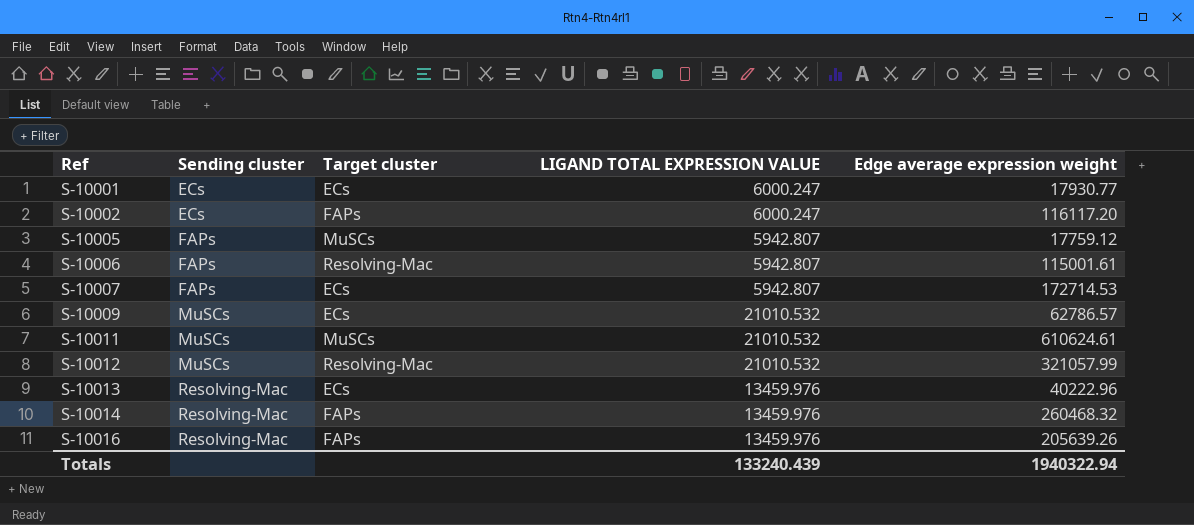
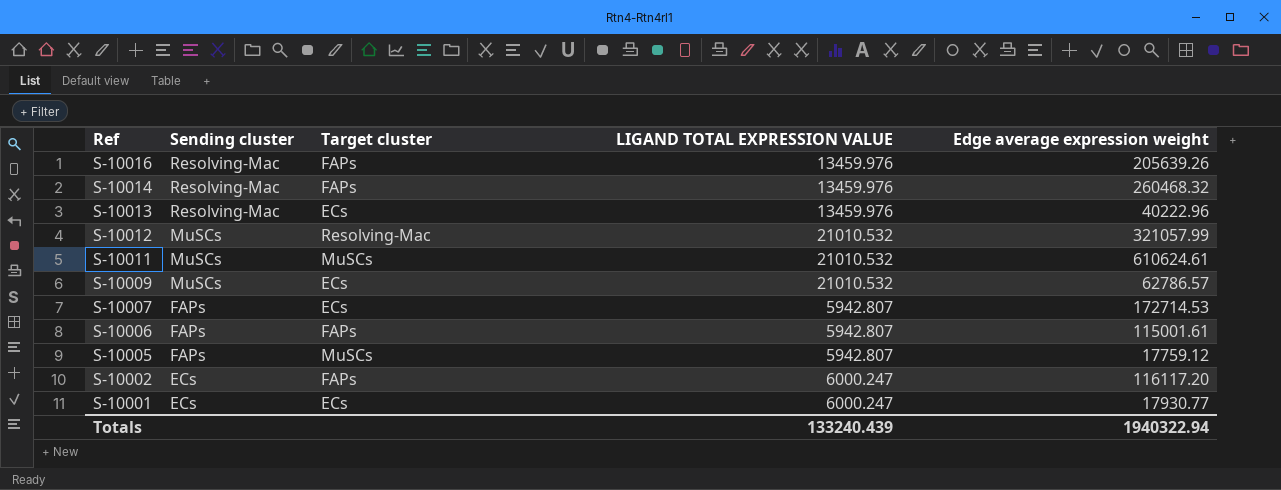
row order: Ref ascending -> Ref descending
S-10006 | Target cluster: Resolving-Mac -> FAPs

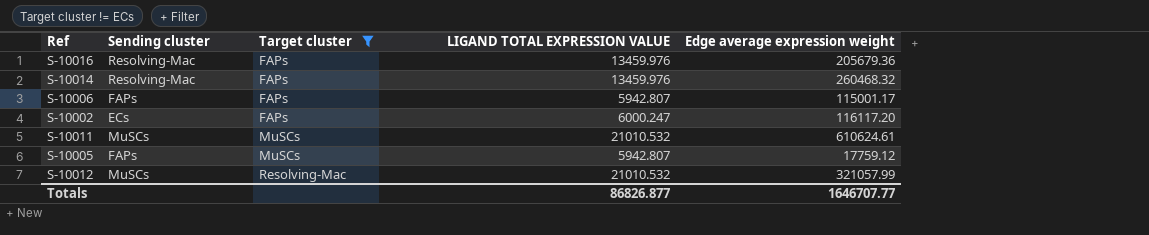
filter: none -> Target cluster != ECs
row order: Ref descending -> Target cluster ascending
S-10016 | Edge average expression weight: 205639.26 -> 205679.36
S-10006 | Edge average expression weight: 115001.61 -> 115001.17
Totals | LIGAND TOTAL EXPRESSION VALUE: 133240.439 -> 86826.877
Totals | Edge average expression weight: 1940322.94 -> 1646707.77

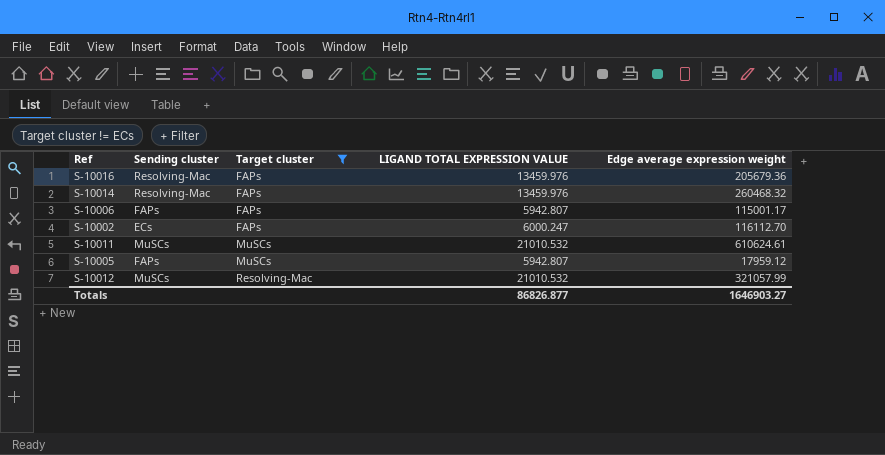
S-10002 | Edge average expression weight: 116117.20 -> 116112.70
S-10005 | Edge average expression weight: 17759.12 -> 17959.12
Totals | Edge average expression weight: 1646707.77 -> 1646903.27

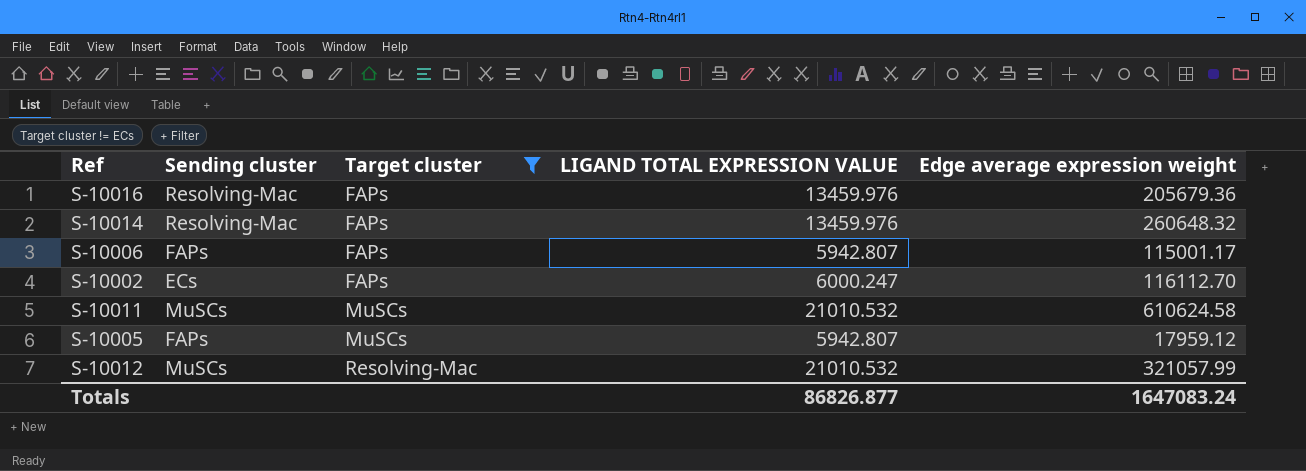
S-10014 | Edge average expression weight: 260468.32 -> 260648.32
S-10011 | Edge average expression weight: 610624.61 -> 610624.58
Totals | Edge average expression weight: 1646903.27 -> 1647083.24

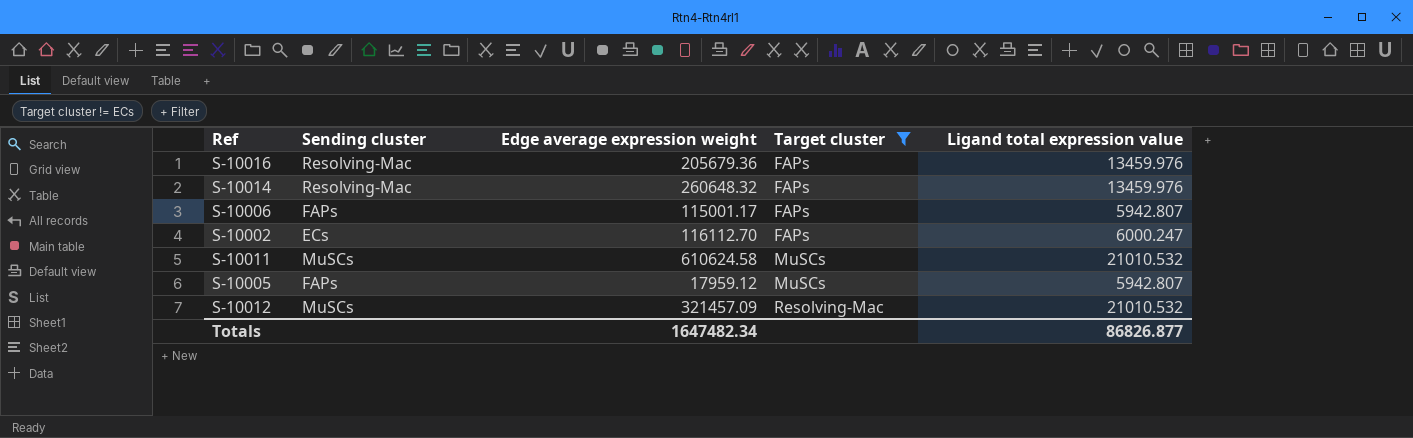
column Edge average expression weight | position: 5 -> 3
column name: LIGAND TOTAL EXPRESSION VALUE -> Ligand total expression value
S-10012 | Edge average expression weight: 321057.99 -> 321457.09
Totals | Edge average expression weight: 1647083.24 -> 1647482.34

